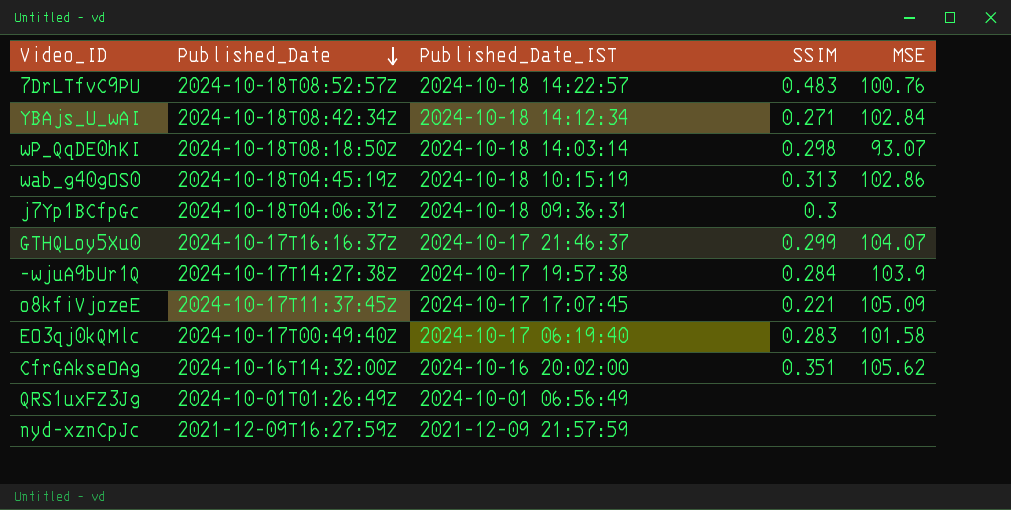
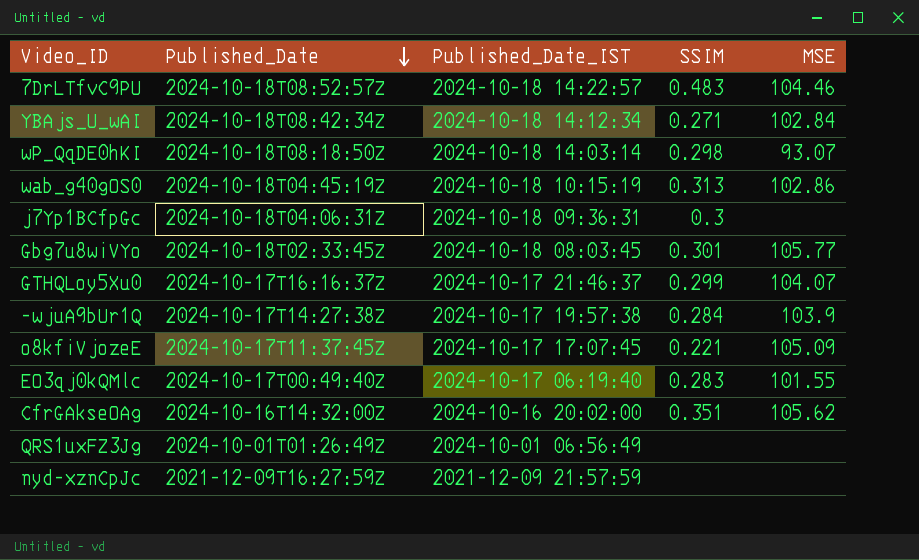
7DrLTfvC9PU | MSE: 100.76 -> 104.46
row Gbg7u8wiVYo: none -> 2024-10-18T02:33:45Z | 2024-10-18 08:03:45 | 0.301 | 105.77
EO3qj0kQMlc | MSE: 101.58 -> 101.55

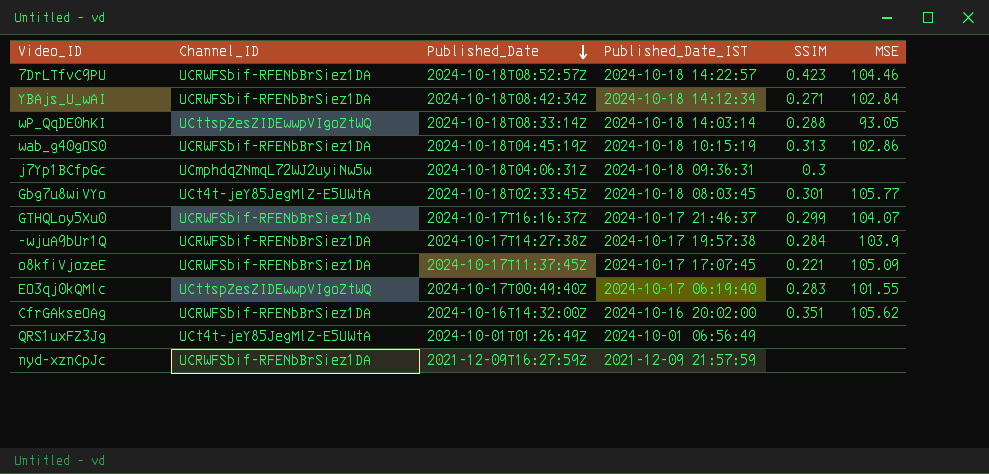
column Channel_ID | position: none -> 2
7DrLTfvC9PU | SSIM: 0.483 -> 0.423
wP_QqDE0hKI | Published_Date: 2024-10-18T08:18:50Z -> 2024-10-18T08:33:14Z
wP_QqDE0hKI | SSIM: 0.298 -> 0.288
wP_QqDE0hKI | MSE: 93.07 -> 93.05

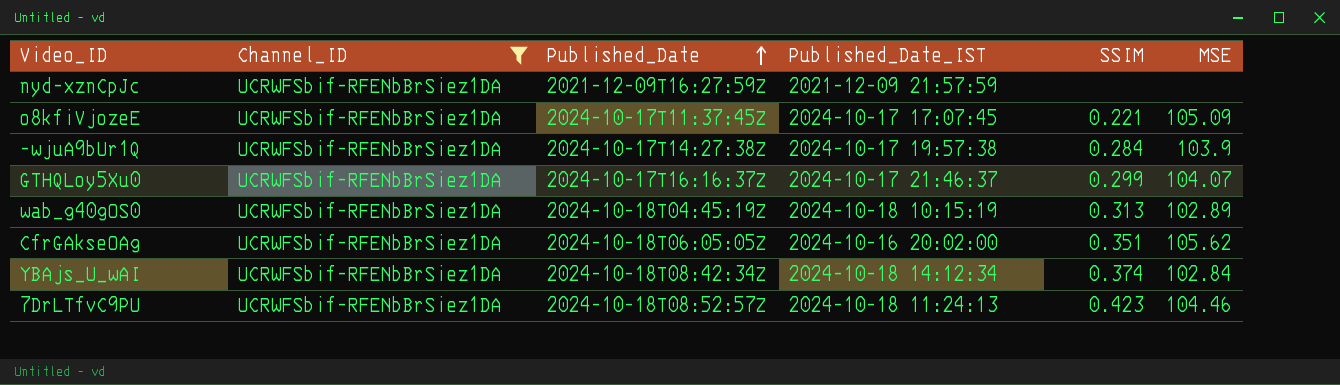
filter: none -> Channel_ID = UCRWFSbif-RFENbBrSiez1DA
row order: Published_Date descending -> Published_Date ascending
wab_g40gOS0 | MSE: 102.86 -> 102.89
CfrGAkseOAg | Published_Date: 2024-10-16T14:32:00Z -> 2024-10-18T06:05:05Z
YBAjs_U_wAI | SSIM: 0.271 -> 0.374
7DrLTfvC9PU | Published_Date_IST: 2024-10-18 14:22:57 -> 2024-10-18 11:24:13

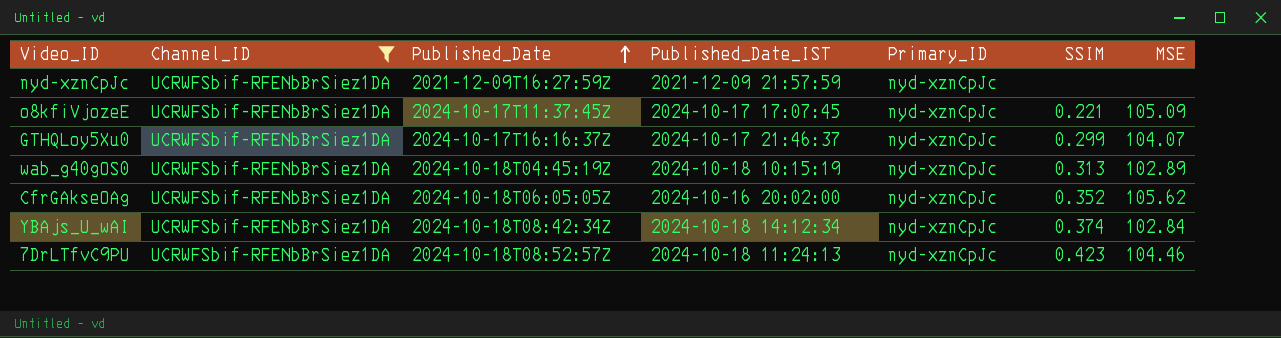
column Primary_ID | position: none -> 5
row -wjuA9bUr1Q: UCRWFSbif-RFENbBrSiez1DA | 2024-10-17T14:27:38Z | 2024-10-17 19:57:38 | 0.284 | 103.9 -> none
CfrGAkseOAg | SSIM: 0.351 -> 0.352

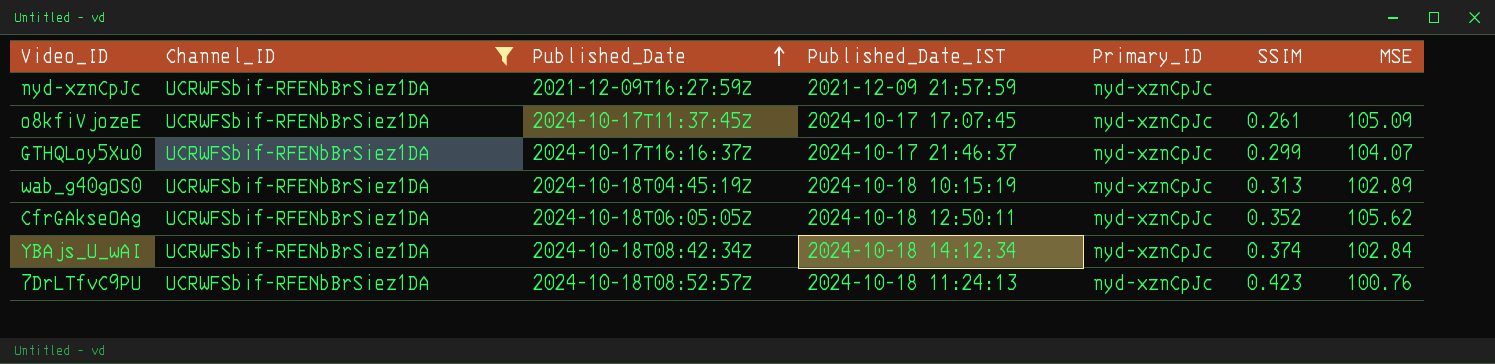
o8kfiVjozeE | SSIM: 0.221 -> 0.261
CfrGAkseOAg | Published_Date_IST: 2024-10-16 20:02:00 -> 2024-10-18 12:50:11
7DrLTfvC9PU | MSE: 104.46 -> 100.76

